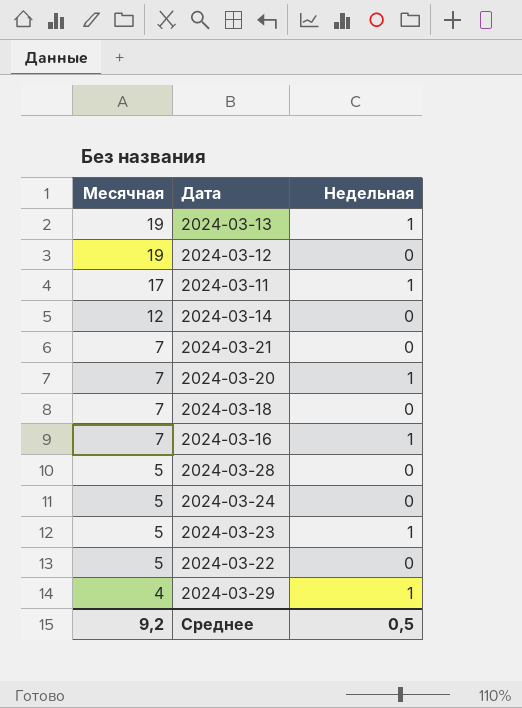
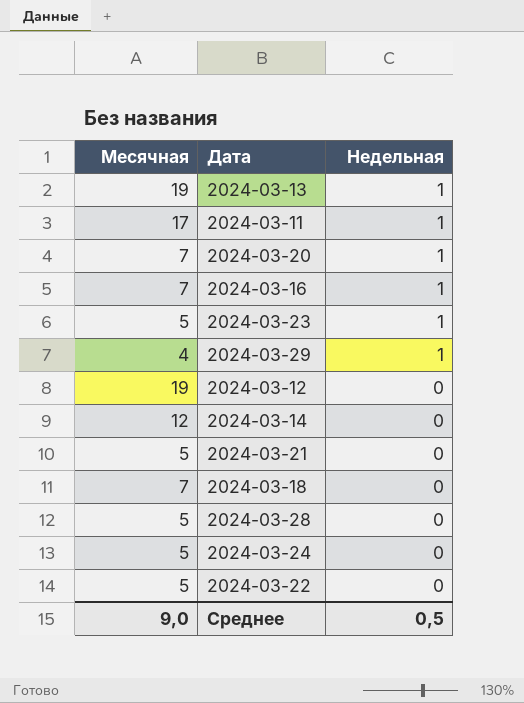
row order: Месячная descending -> Недельная descending
2024-03-21 | Месячная: 7 -> 5
Среднее | Месячная: 9,2 -> 9,0

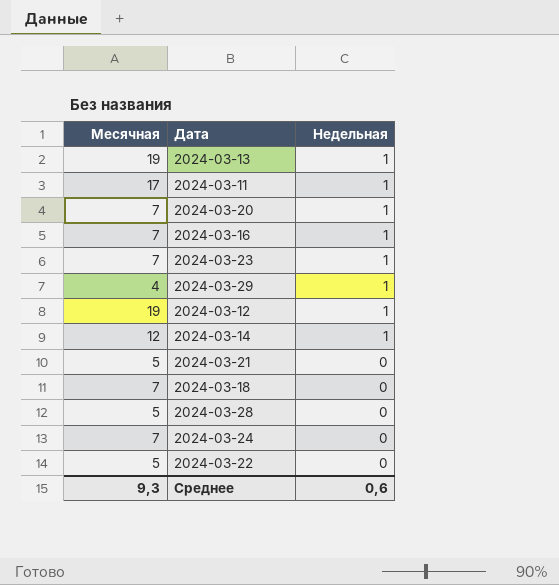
2024-03-23 | Месячная: 5 -> 7
2024-03-12 | Недельная: 0 -> 1
2024-03-14 | Недельная: 0 -> 1
2024-03-24 | Месячная: 5 -> 7
Среднее | Месячная: 9,0 -> 9,3
Среднее | Недельная: 0,5 -> 0,6

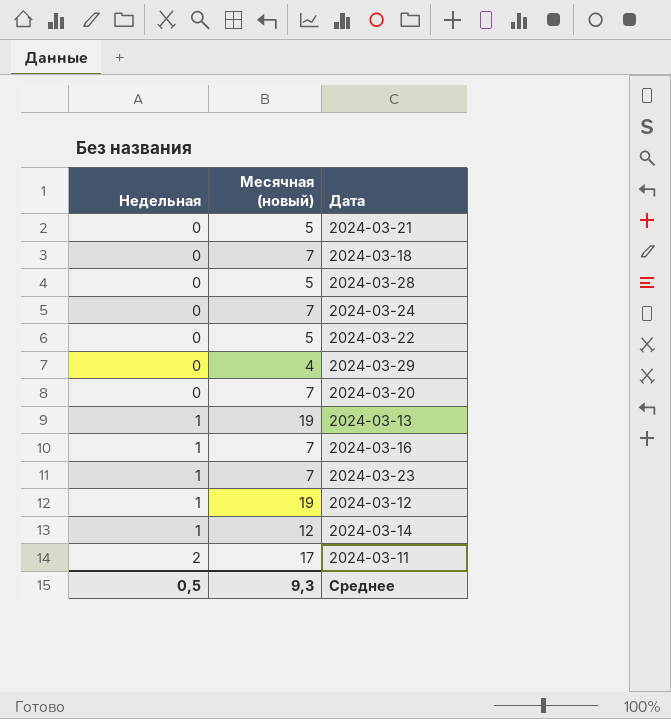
row order: Недельная descending -> Недельная ascending
column Недельная | position: 3 -> 1
column name: Месячная -> Месячная (новый)
2024-03-29 | Недельная: 1 -> 0
2024-03-20 | Недельная: 1 -> 0
2024-03-11 | Недельная: 1 -> 2
Среднее | Недельная: 0,6 -> 0,5

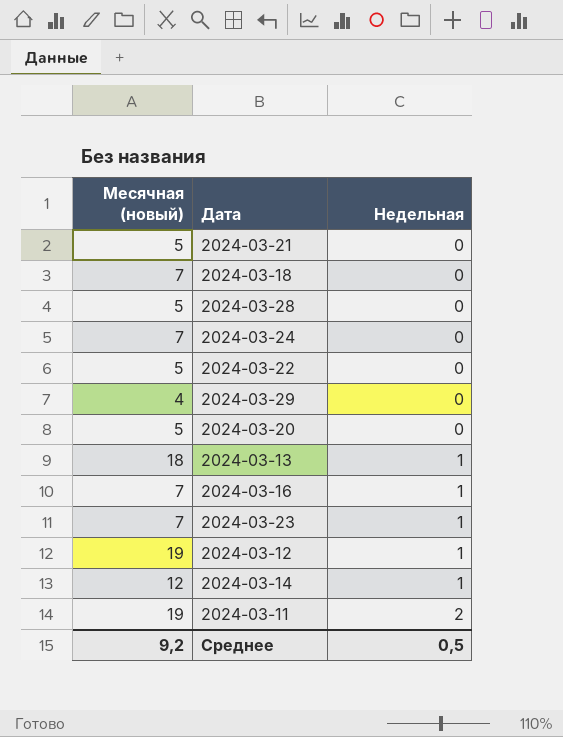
column Недельная | position: 1 -> 3
2024-03-20 | Месячная (новый): 7 -> 5
2024-03-13 | Месячная (новый): 19 -> 18
2024-03-11 | Месячная (новый): 17 -> 19
Среднее | Месячная (новый): 9,3 -> 9,2

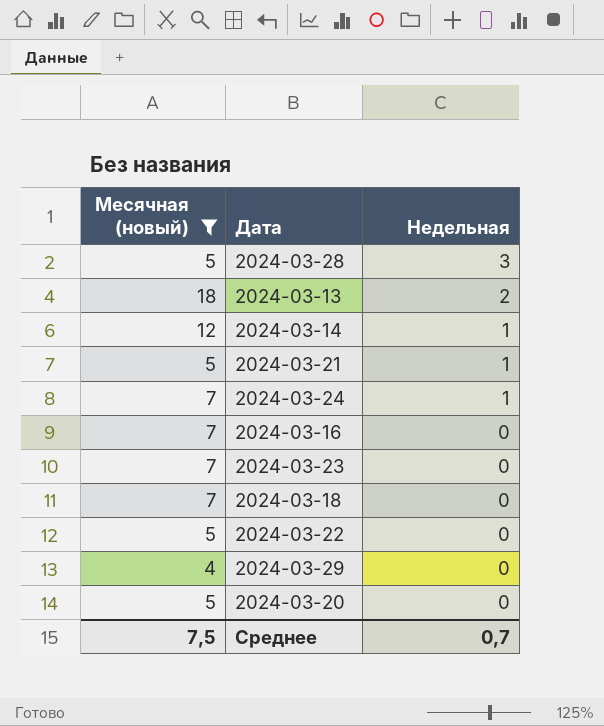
filter: none -> Месячная (новый) != 19
row order: Недельная ascending -> Недельная descending
2024-03-28 | Недельная: 0 -> 3
2024-03-13 | Недельная: 1 -> 2
2024-03-21 | Недельная: 0 -> 1
2024-03-24 | Недельная: 0 -> 1
2024-03-16 | Недельная: 1 -> 0
2024-03-23 | Недельная: 1 -> 0
Среднее | Месячная (новый): 9,2 -> 7,5
Среднее | Недельная: 0,5 -> 0,7

